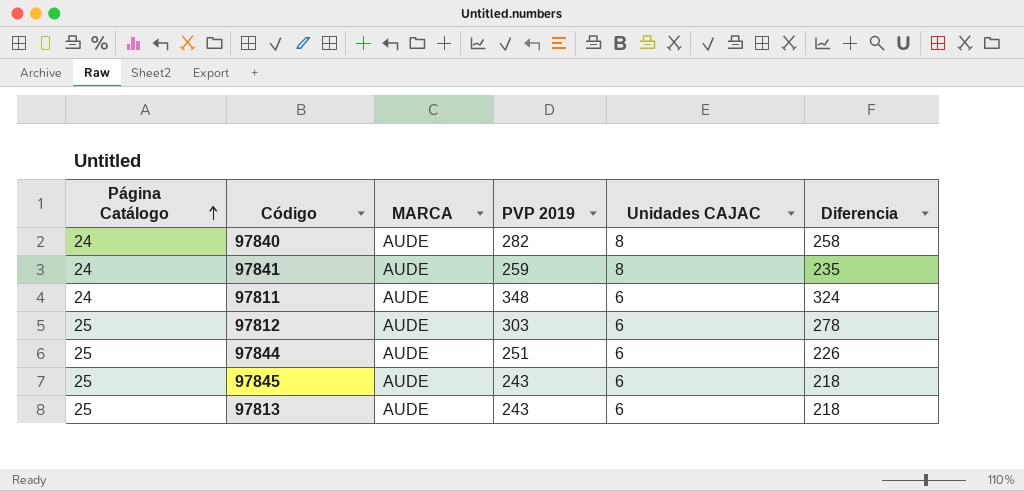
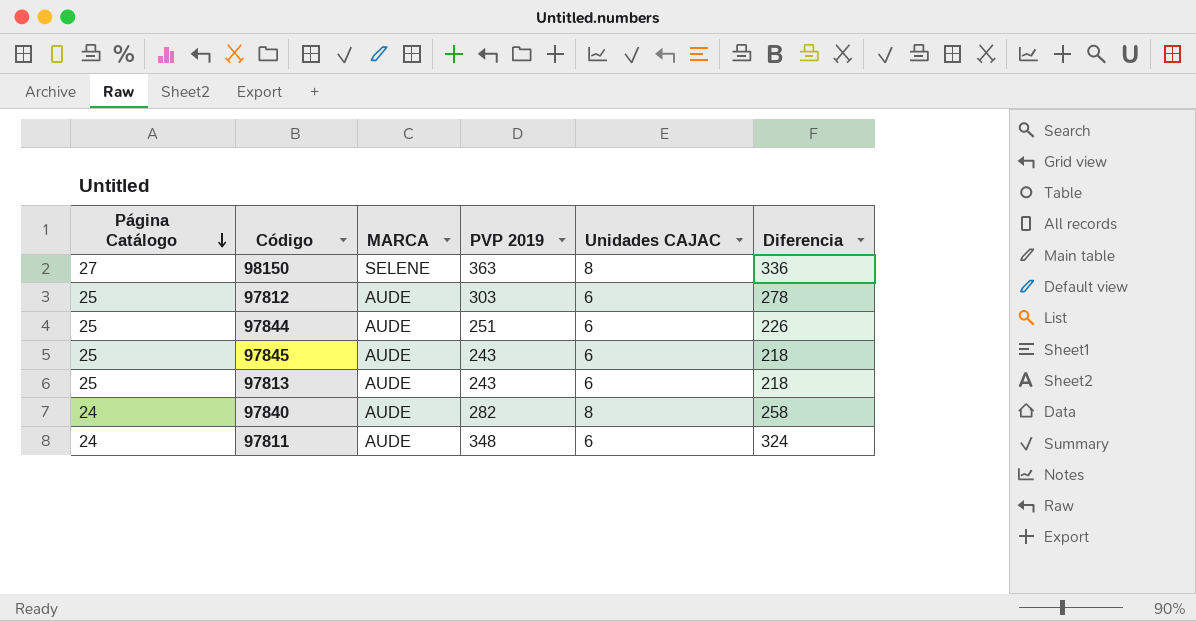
row order: Página Catálogo ascending -> Página Catálogo descending
row 97841: 24 | AUDE | 259 | 8 | 235 -> none
row 98150: none -> 27 | SELENE | 363 | 8 | 336

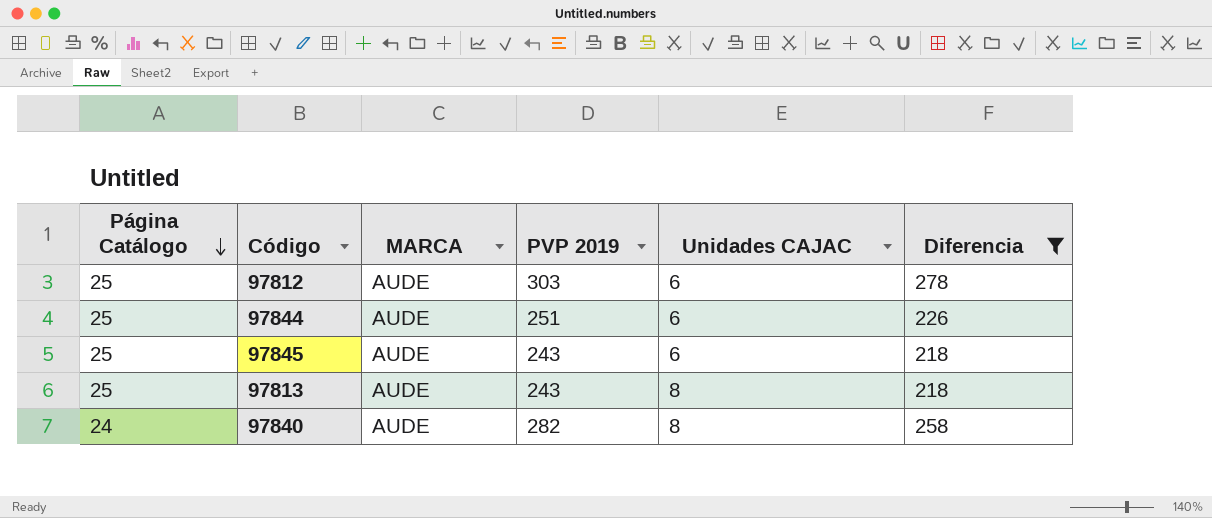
filter: none -> Diferencia <= 278
97813 | Unidades CAJAC: 6 -> 8

